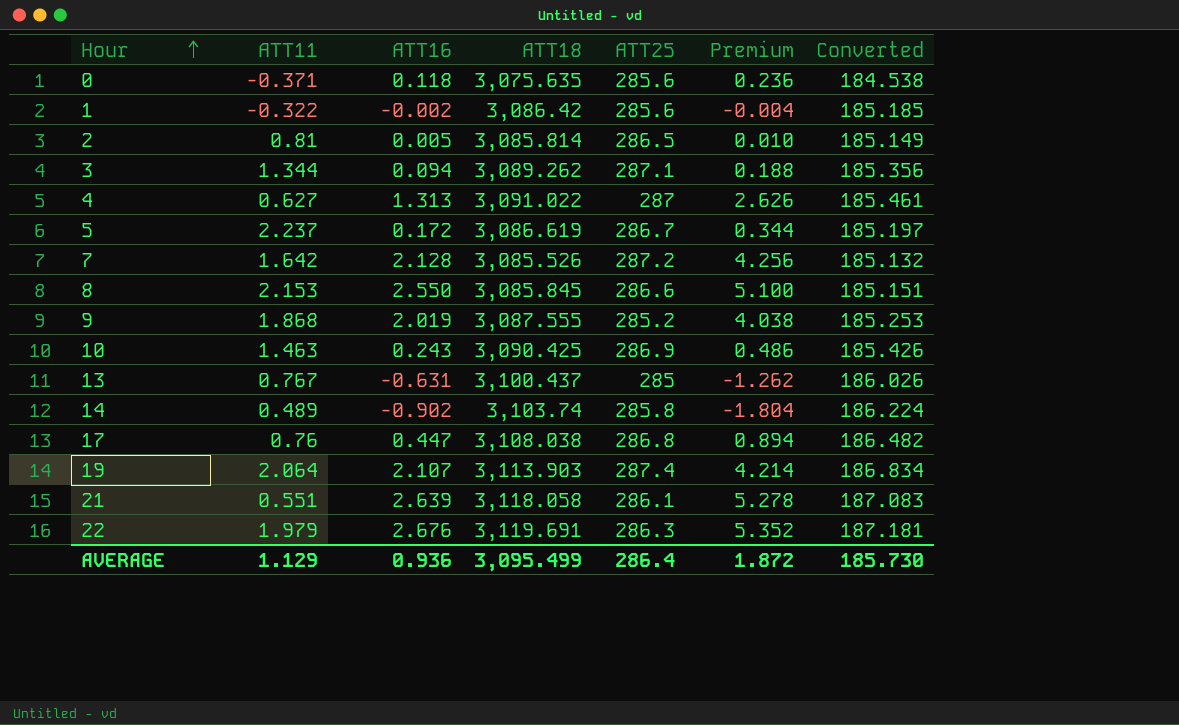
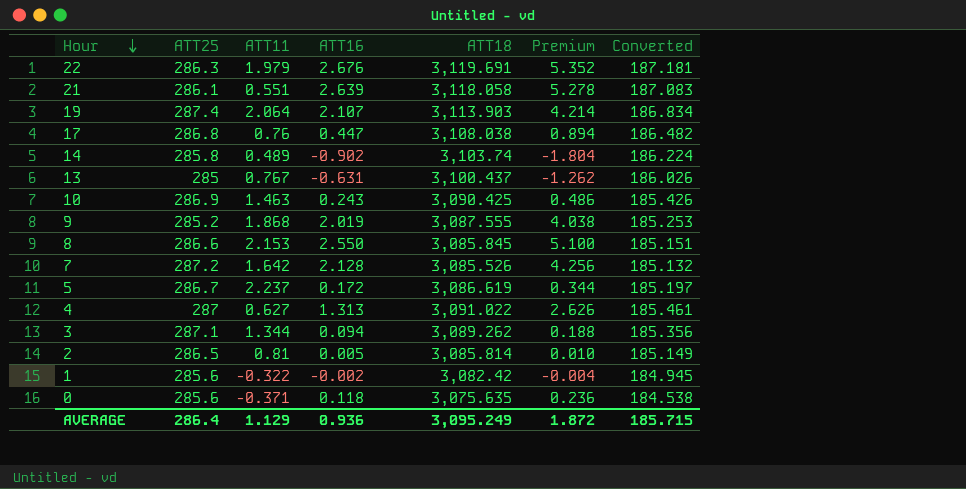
row order: Hour ascending -> Hour descending
column ATT25 | position: 5 -> 2
1 | ATT18: 3,086.42 -> 3,082.42
1 | Converted: 185.185 -> 184.945
AVERAGE | ATT18: 3,095.499 -> 3,095.249
AVERAGE | Converted: 185.730 -> 185.715

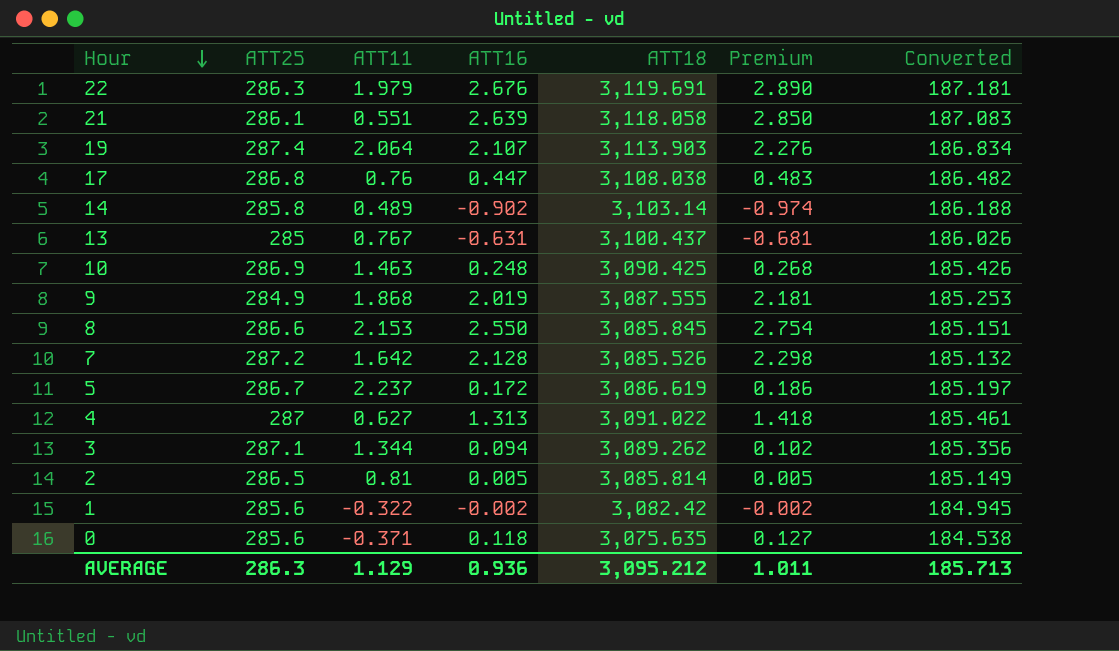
column Premium | formula: [ATT16] * 2 -> [ATT16] * 1.08
14 | ATT18: 3,103.74 -> 3,103.14
14 | Converted: 186.224 -> 186.188
10 | ATT16: 0.243 -> 0.248
9 | ATT25: 285.2 -> 284.9
AVERAGE | ATT25: 286.4 -> 286.3
AVERAGE | ATT18: 3,095.249 -> 3,095.212
AVERAGE | Premium: 1.872 -> 1.011
AVERAGE | Converted: 185.715 -> 185.713

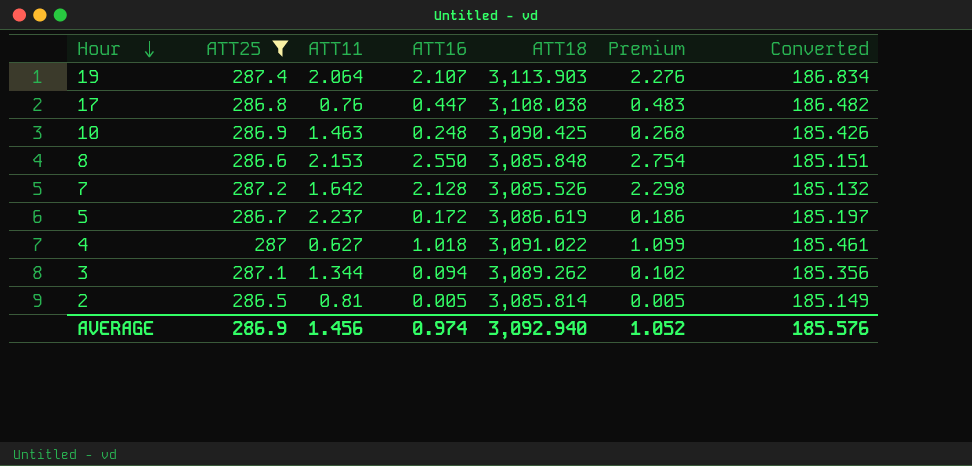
filter: none -> ATT25 >= 286.5
8 | ATT18: 3,085.845 -> 3,085.848
4 | ATT16: 1.313 -> 1.018
4 | Premium: 1.418 -> 1.099
AVERAGE | ATT25: 286.3 -> 286.9
AVERAGE | ATT11: 1.129 -> 1.456
AVERAGE | ATT16: 0.936 -> 0.974
AVERAGE | ATT18: 3,095.212 -> 3,092.940
AVERAGE | Premium: 1.011 -> 1.052
AVERAGE | Converted: 185.713 -> 185.576

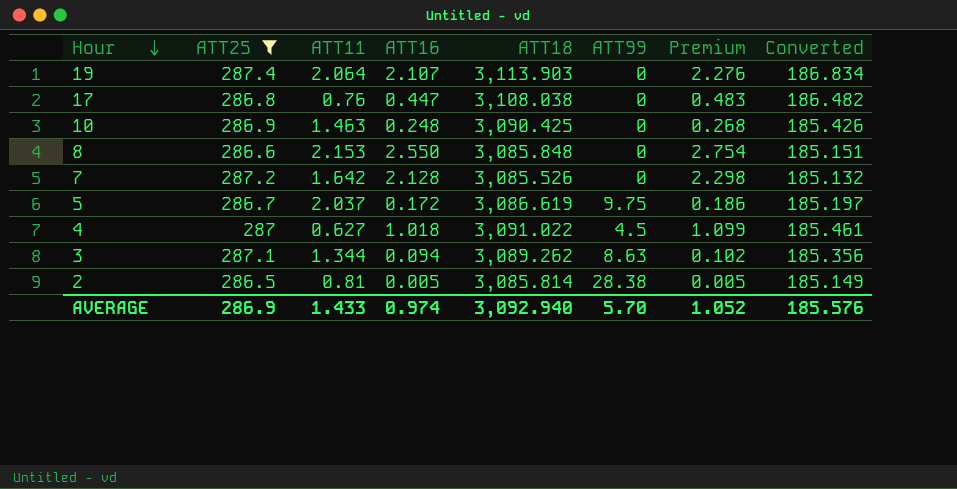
column ATT99 | position: none -> 6
5 | ATT11: 2.237 -> 2.037
AVERAGE | ATT11: 1.456 -> 1.433

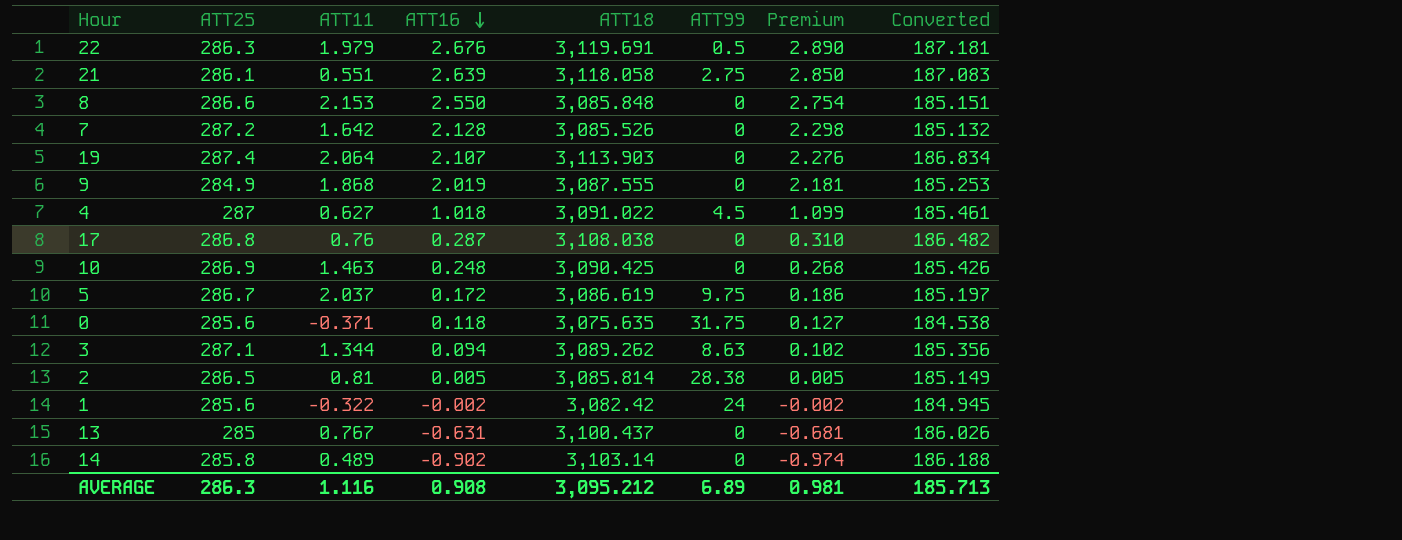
filter: ATT25 >= 286.5 -> none
row order: Hour descending -> ATT16 descending
17 | ATT16: 0.447 -> 0.287
17 | Premium: 0.483 -> 0.310
AVERAGE | ATT25: 286.9 -> 286.3
AVERAGE | ATT11: 1.433 -> 1.116
AVERAGE | ATT16: 0.974 -> 0.908
AVERAGE | ATT18: 3,092.940 -> 3,095.212
AVERAGE | ATT99: 5.70 -> 6.89
AVERAGE | Premium: 1.052 -> 0.981
AVERAGE | Converted: 185.576 -> 185.713

